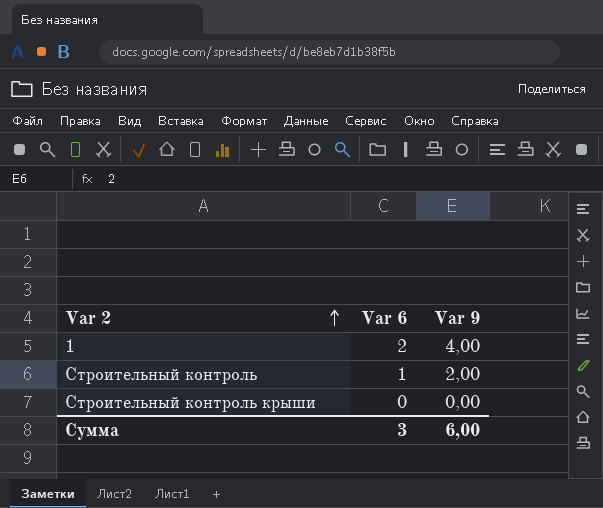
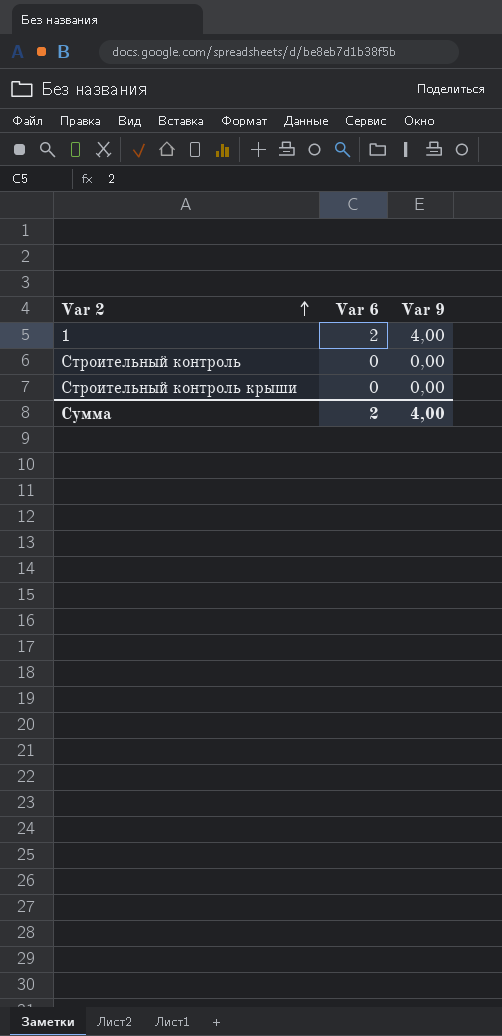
Строительный контроль | Var 6: 1 -> 0
Строительный контроль | Var 9: 2,00 -> 0,00
Сумма | Var 6: 3 -> 2
Сумма | Var 9: 6,00 -> 4,00

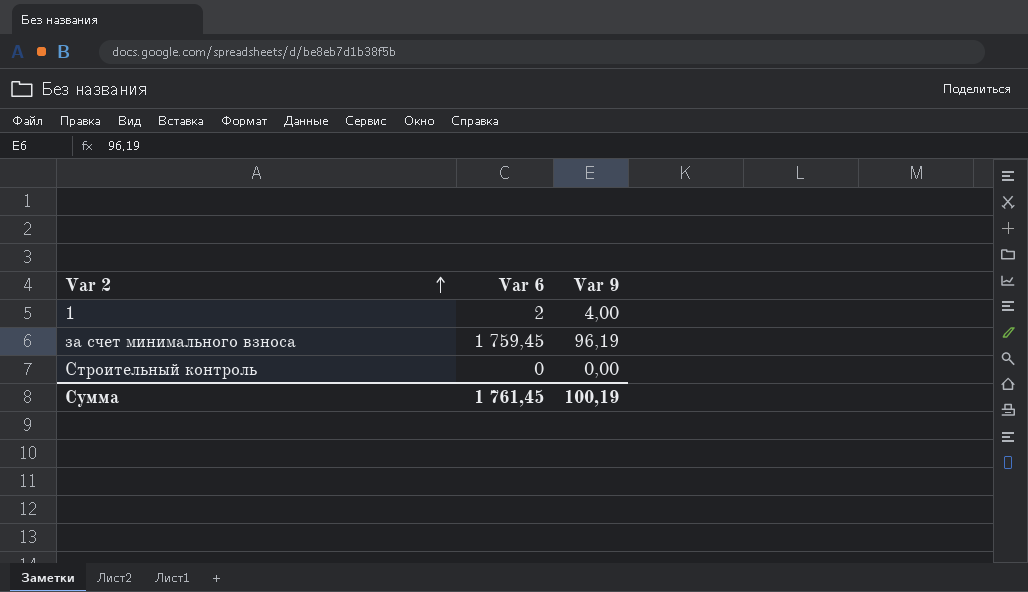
row Строительный контроль крыши: 0 | 0,00 -> none
row за счет минимального взноса: none -> 1 759,45 | 96,19
Сумма | Var 6: 2 -> 1 761,45
Сумма | Var 9: 4,00 -> 100,19

